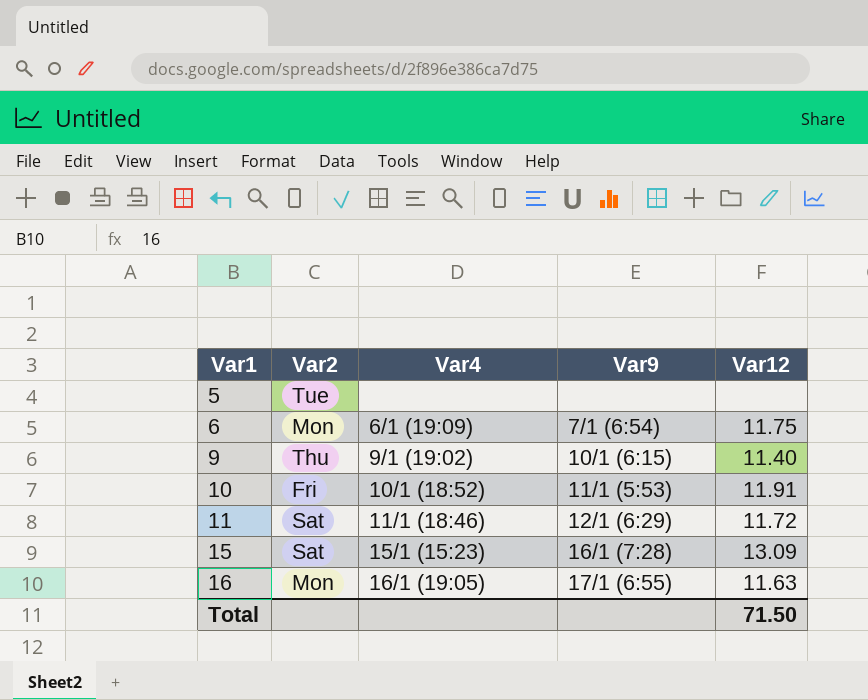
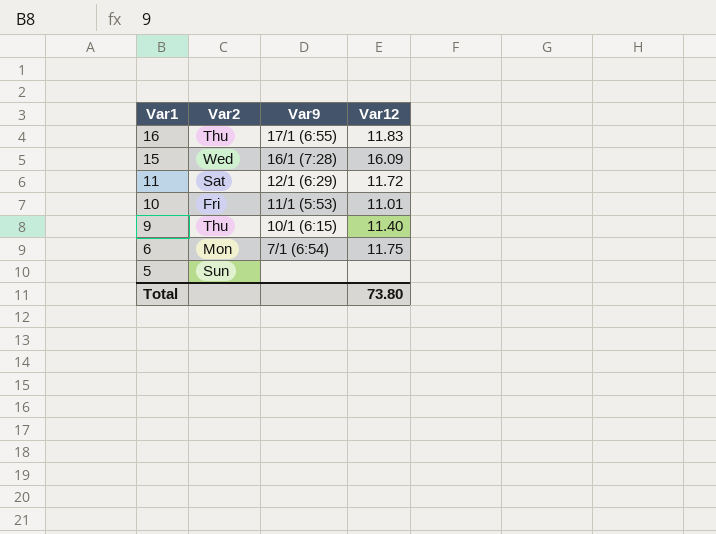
row order: Var1 ascending -> Var1 descending
column Var4 | position: 3 -> none
16 | Var2: Mon -> Thu
16 | Var12: 11.63 -> 11.83
15 | Var2: Sat -> Wed
15 | Var12: 13.09 -> 16.09
10 | Var12: 11.91 -> 11.01
5 | Var2: Tue -> Sun
Total | Var12: 71.50 -> 73.80

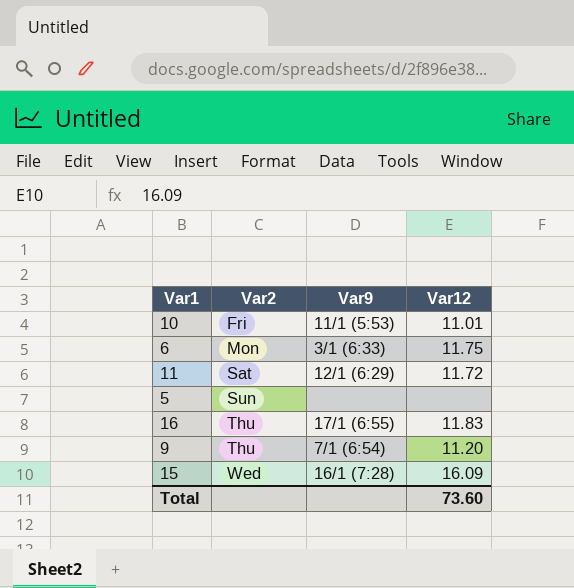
row order: Var1 descending -> Var2 ascending
6 | Var9: 7/1 (6:54) -> 3/1 (6:33)
9 | Var9: 10/1 (6:15) -> 7/1 (6:54)
9 | Var12: 11.40 -> 11.20
Total | Var12: 73.80 -> 73.60

